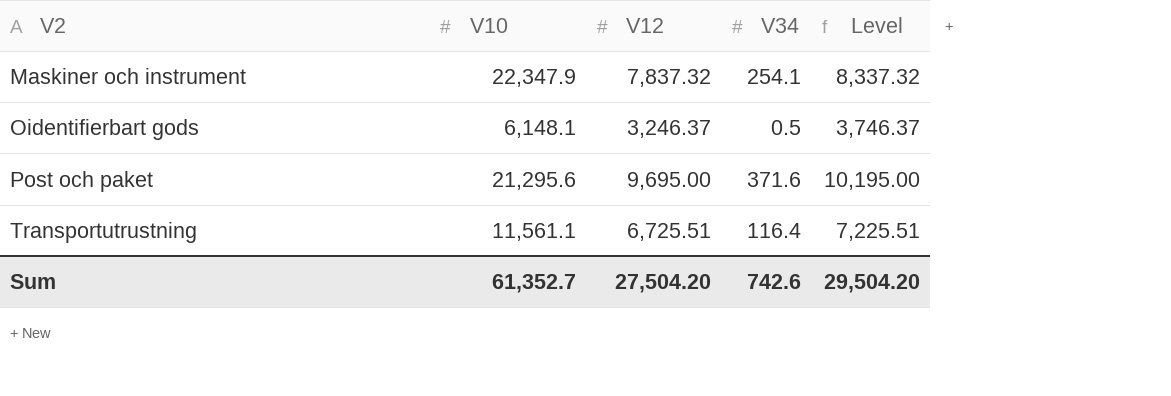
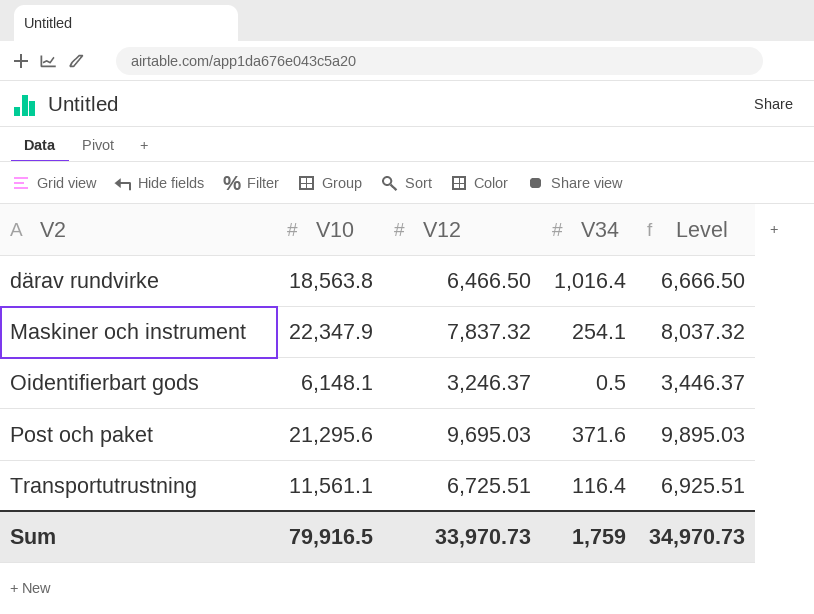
column Level | formula: [V12] + 500 -> [V12] + 200
row därav rundvirke: none -> 18,563.8 | 6,466.50 | 1,016.4 | 6,666.50
Post och paket | V12: 9,695.00 -> 9,695.03
Sum | V10: 61,352.7 -> 79,916.5
Sum | V12: 27,504.20 -> 33,970.73
Sum | V34: 742.6 -> 1,759
Sum | Level: 29,504.20 -> 34,970.73

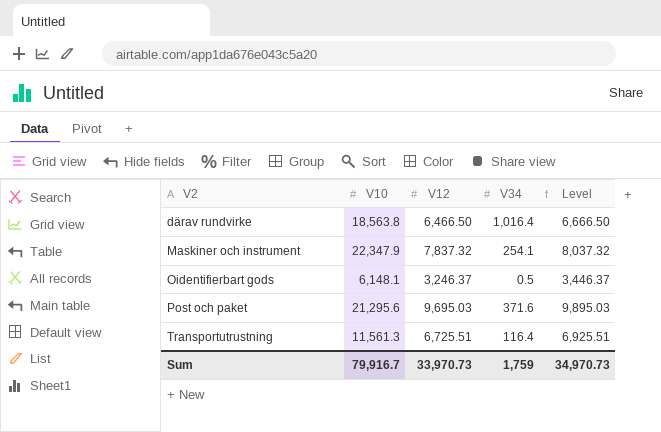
Transportutrustning | V10: 11,561.1 -> 11,561.3
Sum | V10: 79,916.5 -> 79,916.7

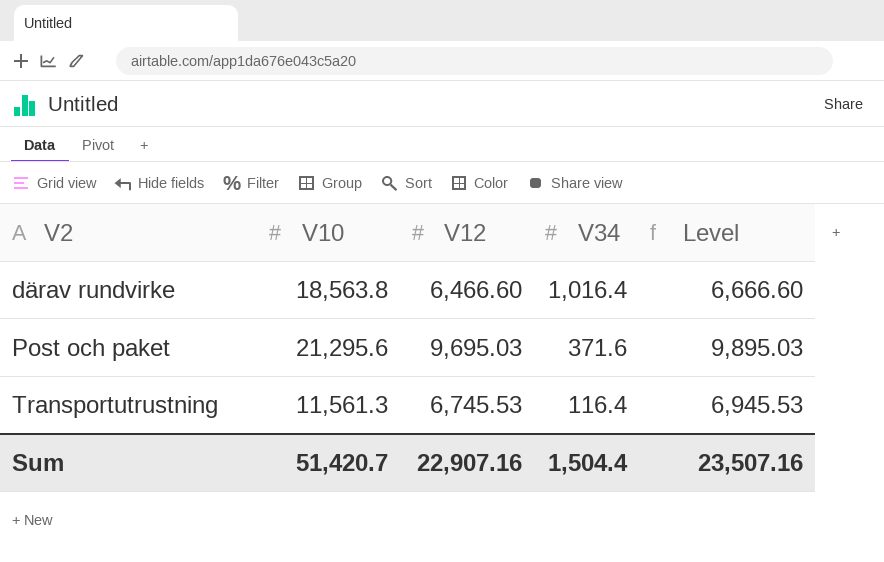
row Maskiner och instrument: 22,347.9 | 7,837.32 | 254.1 | 8,037.32 -> none
row Oidentifierbart gods: 6,148.1 | 3,246.37 | 0.5 | 3,446.37 -> none
därav rundvirke | V12: 6,466.50 -> 6,466.60
därav rundvirke | Level: 6,666.50 -> 6,666.60
Transportutrustning | V12: 6,725.51 -> 6,745.53
Transportutrustning | Level: 6,925.51 -> 6,945.53
Sum | V10: 79,916.7 -> 51,420.7
Sum | V12: 33,970.73 -> 22,907.16
Sum | V34: 1,759 -> 1,504.4
Sum | Level: 34,970.73 -> 23,507.16

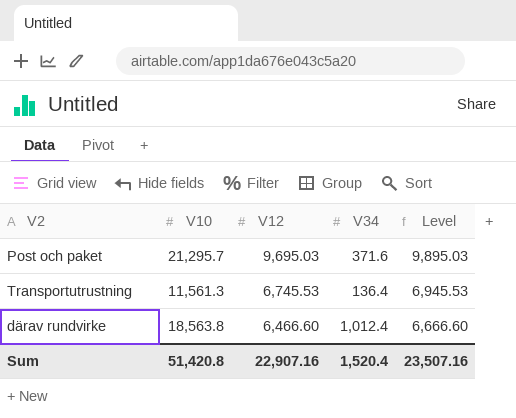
row order: V2 ascending -> V12 descending
Post och paket | V10: 21,295.6 -> 21,295.7
Transportutrustning | V34: 116.4 -> 136.4
därav rundvirke | V34: 1,016.4 -> 1,012.4
Sum | V10: 51,420.7 -> 51,420.8
Sum | V34: 1,504.4 -> 1,520.4

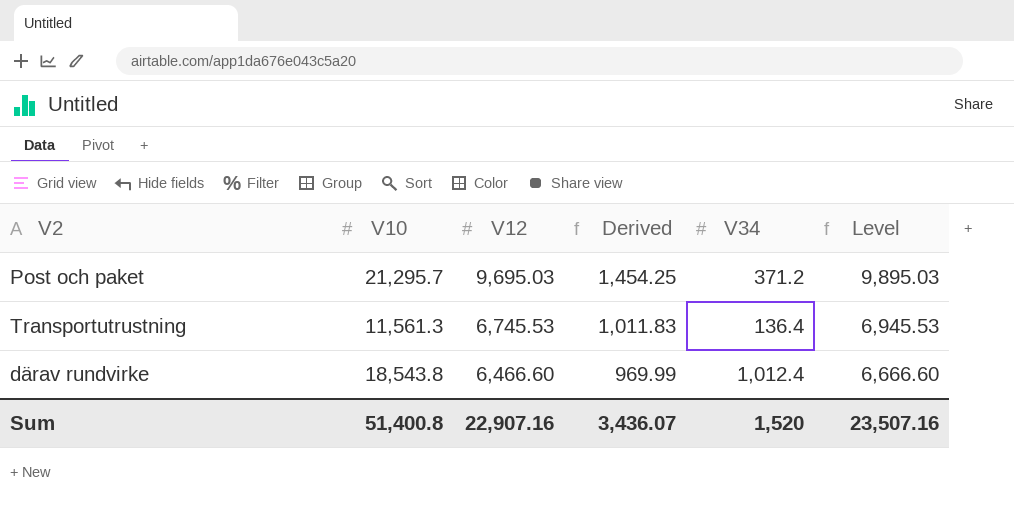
column Derived | formula: none -> [V12] * 0.15
Post och paket | V34: 371.6 -> 371.2
därav rundvirke | V10: 18,563.8 -> 18,543.8
Sum | V10: 51,420.8 -> 51,400.8
Sum | V34: 1,520.4 -> 1,520

